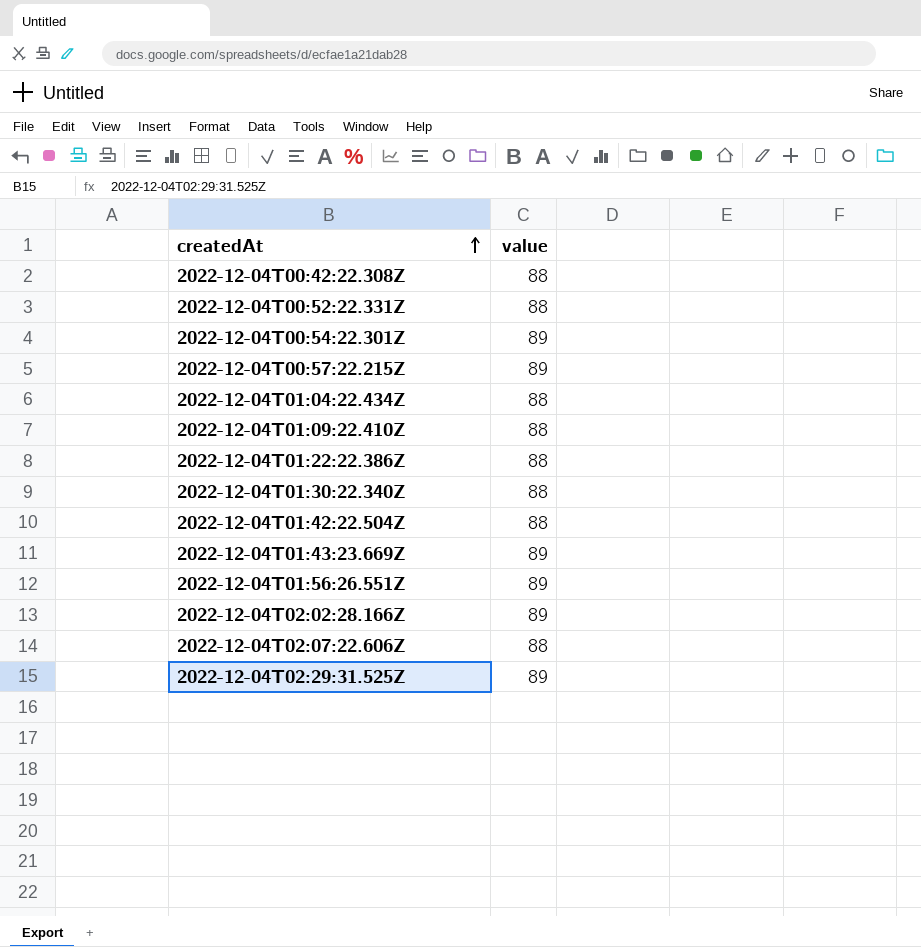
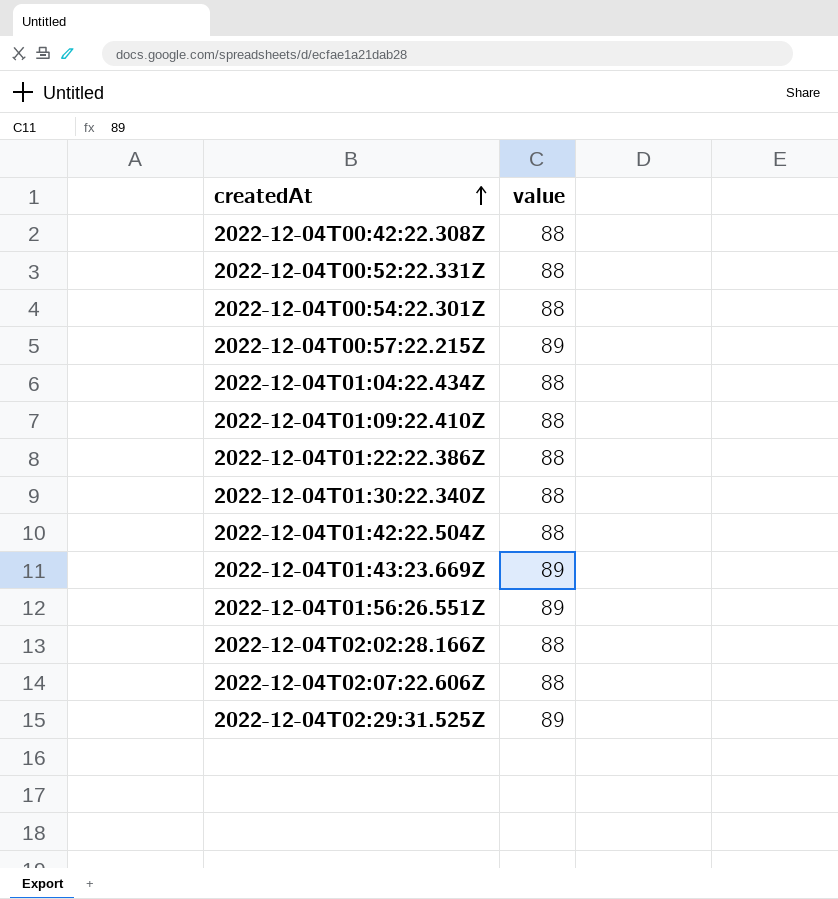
2022-12-04T00:54:22.301Z | value: 89 -> 88
2022-12-04T02:02:28.166Z | value: 89 -> 88

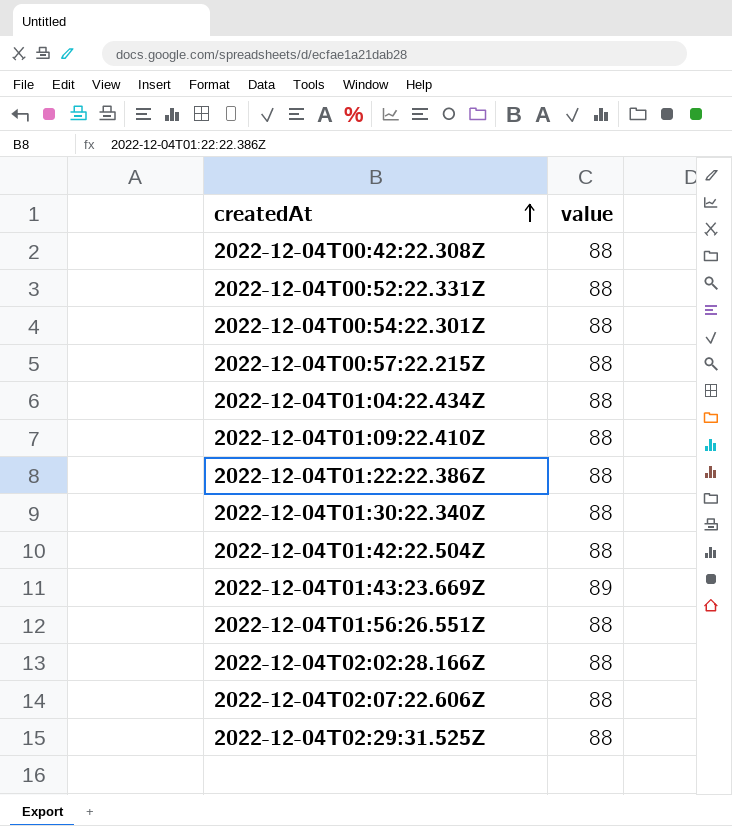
2022-12-04T00:57:22.215Z | value: 89 -> 88
2022-12-04T01:56:26.551Z | value: 89 -> 88
2022-12-04T02:29:31.525Z | value: 89 -> 88

